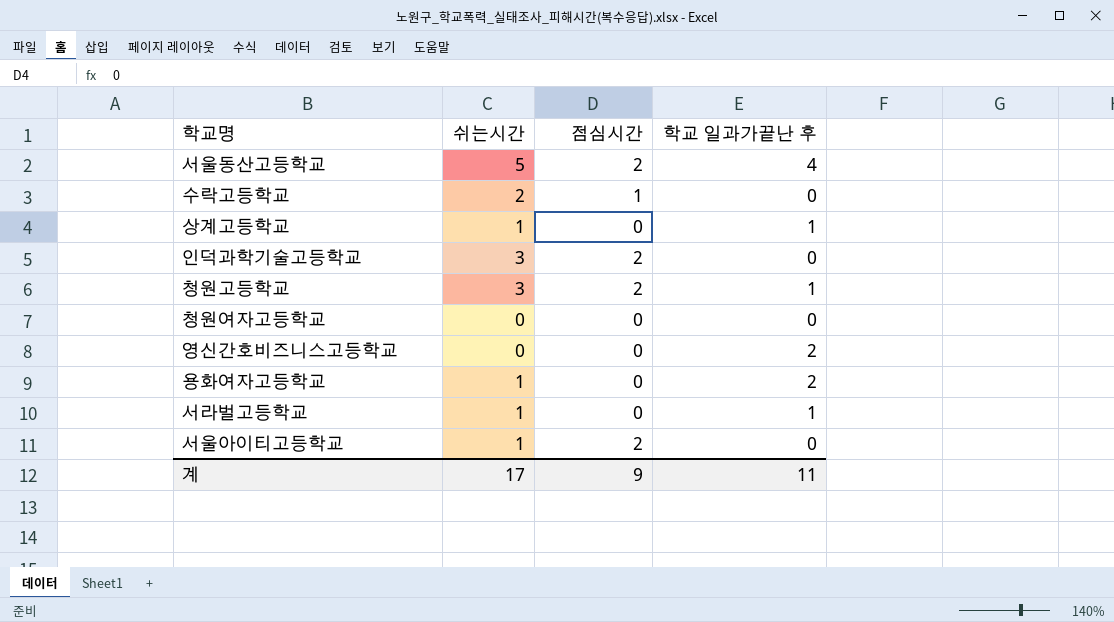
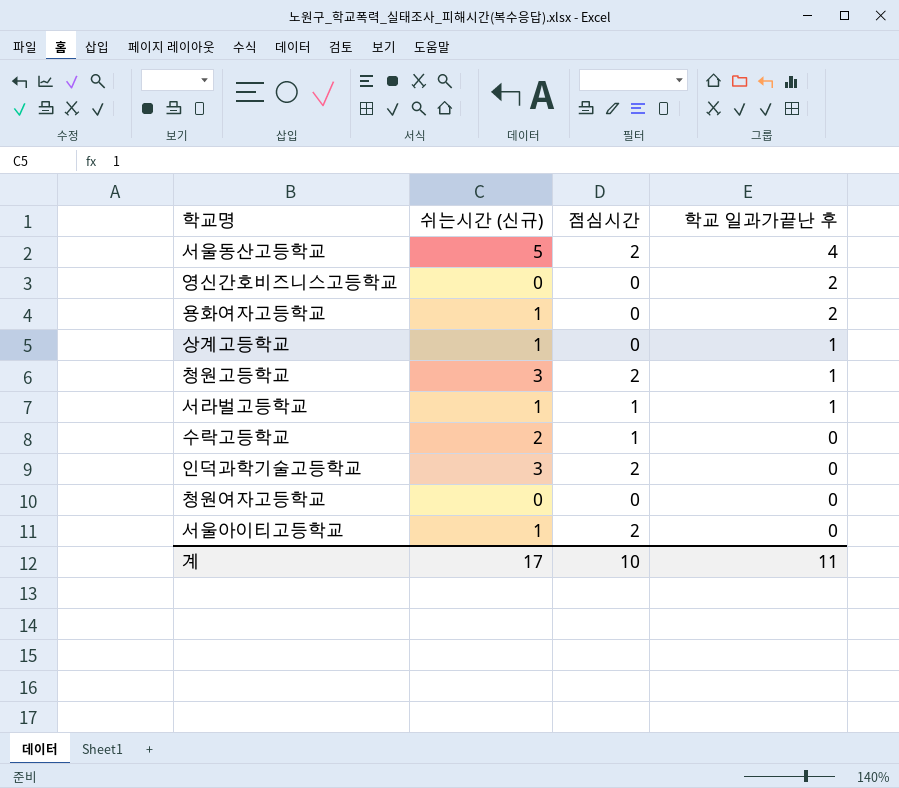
row order: none -> 학교 일과가끝난 후 descending
column name: 쉬는시간 -> 쉬는시간 (신규)
서라벌고등학교 | 점심시간: 0 -> 1
계 | 점심시간: 9 -> 10

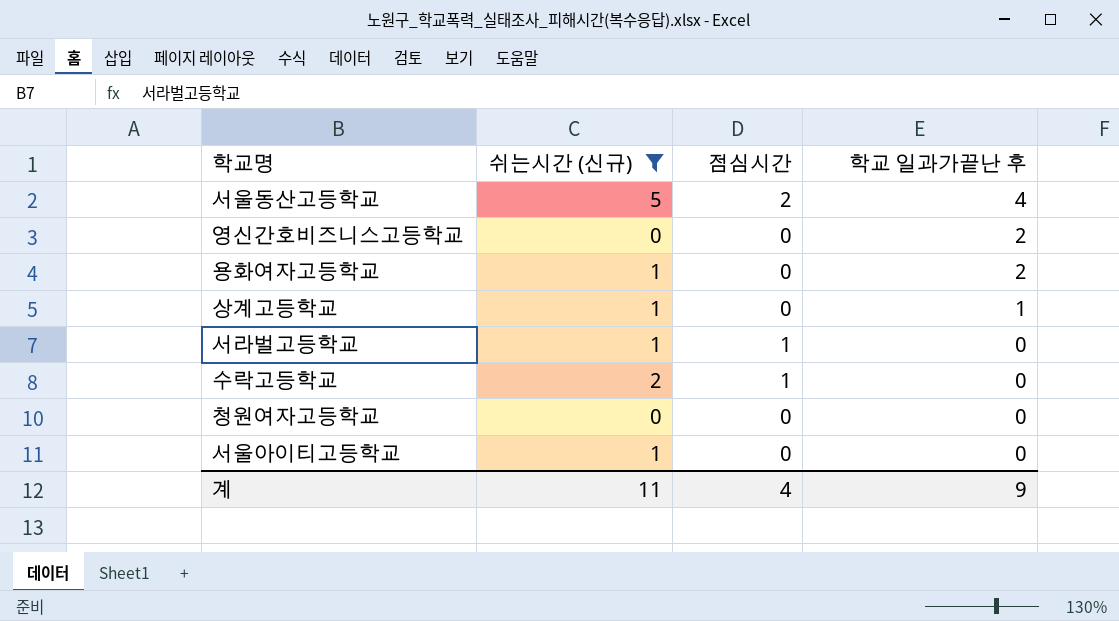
filter: none -> 쉬는시간 (신규) != 3
서라벌고등학교 | 학교 일과가끝난 후: 1 -> 0
서울아이티고등학교 | 점심시간: 2 -> 0
계 | 쉬는시간 (신규): 17 -> 11
계 | 점심시간: 10 -> 4
계 | 학교 일과가끝난 후: 11 -> 9

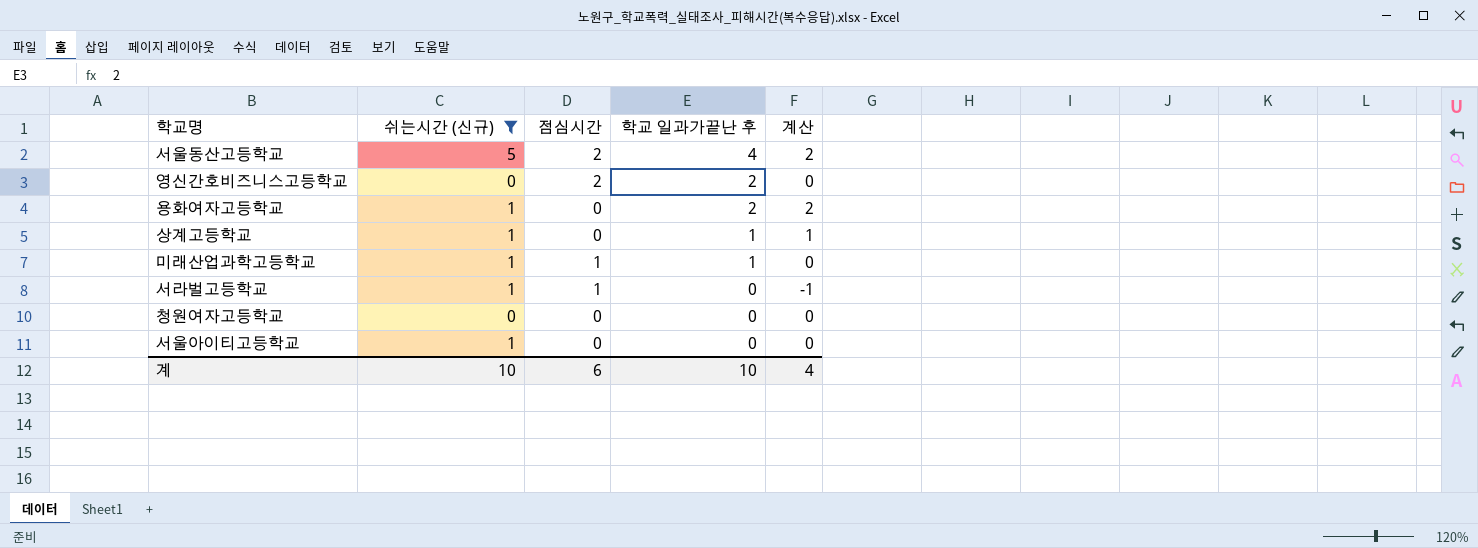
column 계산 | formula: none -> [학교 일과가끝난 후] - [점심시간]
row 수락고등학교: 2 | 1 | 0 -> none
영신간호비즈니스고등학교 | 점심시간: 0 -> 2
row 미래산업과학고등학교: none -> 1 | 1 | 1 | 0
계 | 쉬는시간 (신규): 11 -> 10
계 | 점심시간: 4 -> 6
계 | 학교 일과가끝난 후: 9 -> 10

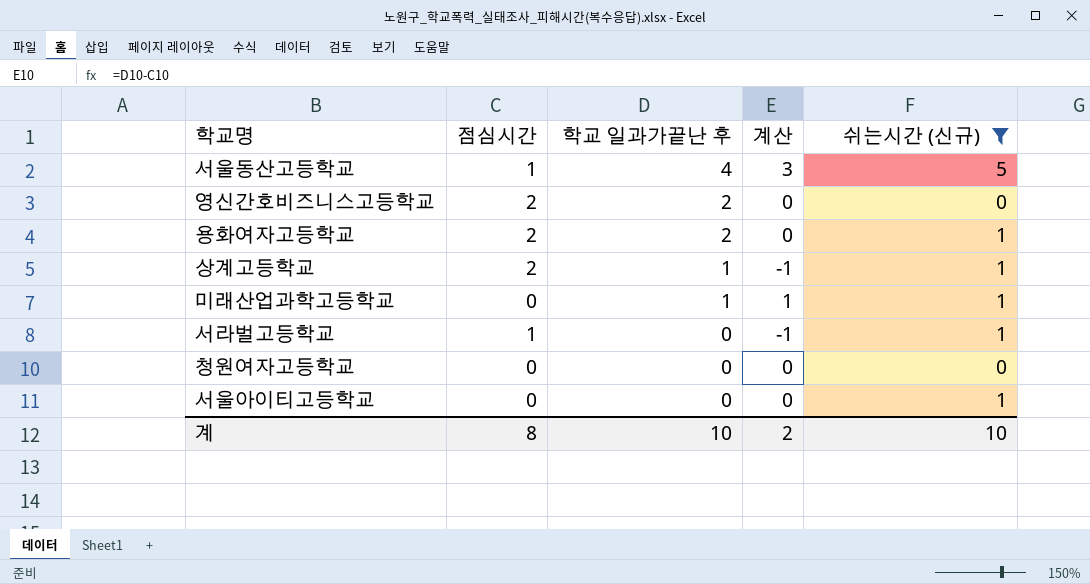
column 쉬는시간 (신규) | position: 2 -> 5
서울동산고등학교 | 점심시간: 2 -> 1
서울동산고등학교 | 계산: 2 -> 3
용화여자고등학교 | 점심시간: 0 -> 2
용화여자고등학교 | 계산: 2 -> 0
상계고등학교 | 점심시간: 0 -> 2
상계고등학교 | 계산: 1 -> -1
미래산업과학고등학교 | 점심시간: 1 -> 0
미래산업과학고등학교 | 계산: 0 -> 1
계 | 점심시간: 6 -> 8
계 | 계산: 4 -> 2

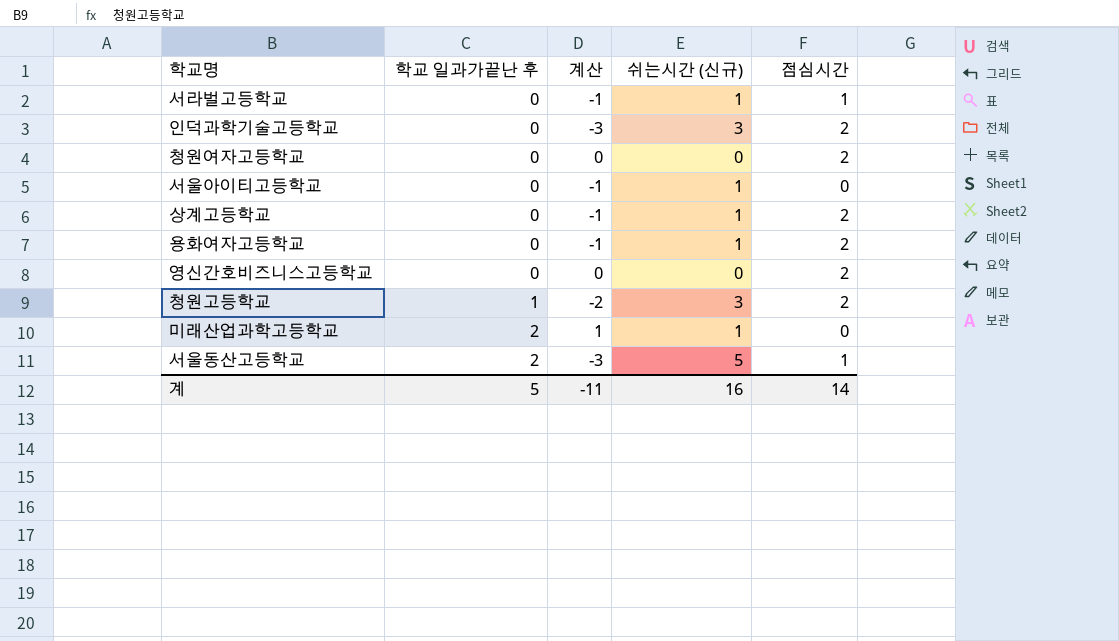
filter: 쉬는시간 (신규) != 3 -> none
row order: 학교 일과가끝난 후 descending -> 학교 일과가끝난 후 ascending
column 계산 | formula: [학교 일과가끝난 후] - [점심시간] -> [학교 일과가끝난 후] - [쉬는시간 (신규)]
column 점심시간 | position: 2 -> 5
청원여자고등학교 | 점심시간: 0 -> 2
상계고등학교 | 학교 일과가끝난 후: 1 -> 0
용화여자고등학교 | 학교 일과가끝난 후: 2 -> 0
영신간호비즈니스고등학교 | 학교 일과가끝난 후: 2 -> 0
미래산업과학고등학교 | 학교 일과가끝난 후: 1 -> 2
서울동산고등학교 | 학교 일과가끝난 후: 4 -> 2
계 | 학교 일과가끝난 후: 10 -> 5
계 | 계산: 2 -> -11
계 | 쉬는시간 (신규): 10 -> 16
계 | 점심시간: 8 -> 14

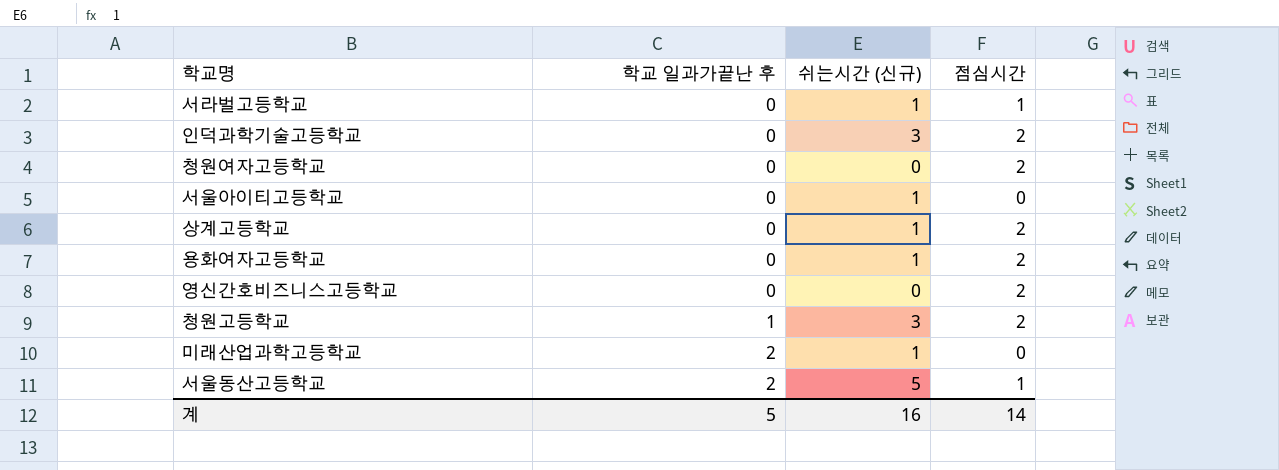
column 계산 | formula: [학교 일과가끝난 후] - [쉬는시간 (신규)] -> none

